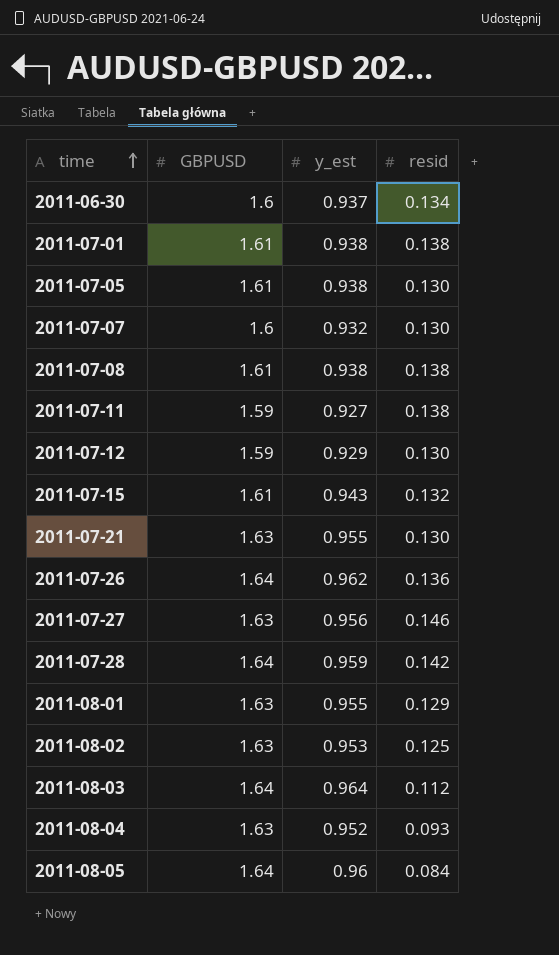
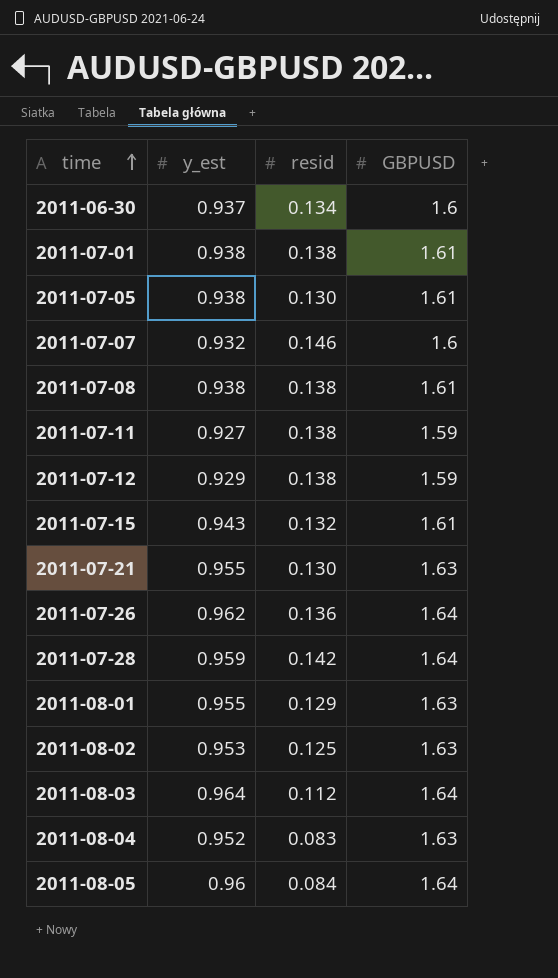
column GBPUSD | position: 2 -> 4
row 2011-07-27: 1.63 | 0.956 | 0.146 -> none
2011-07-07 | resid: 0.130 -> 0.146
2011-07-12 | resid: 0.130 -> 0.138
2011-08-04 | resid: 0.093 -> 0.083

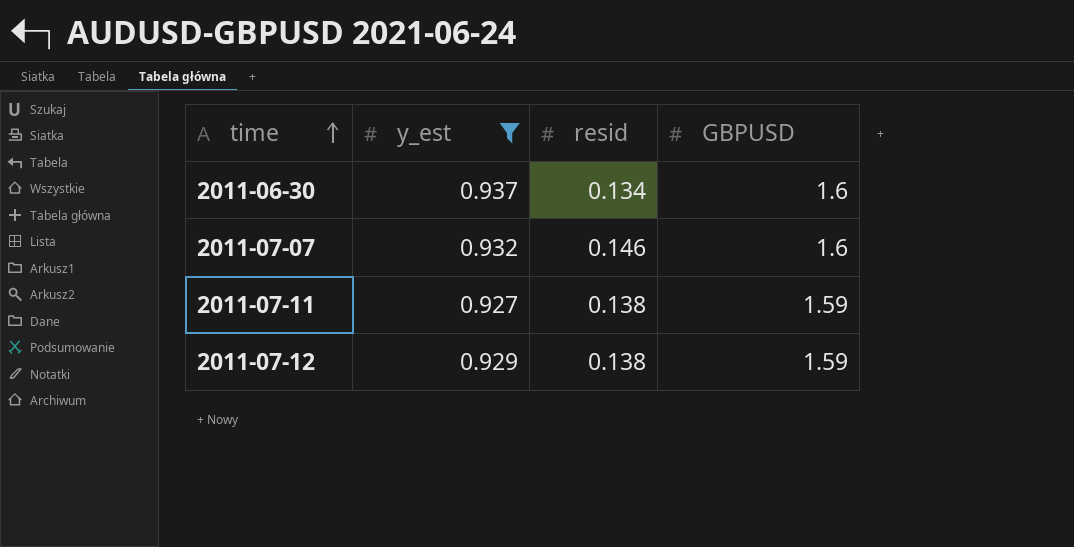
filter: none -> y_est <= 0.937

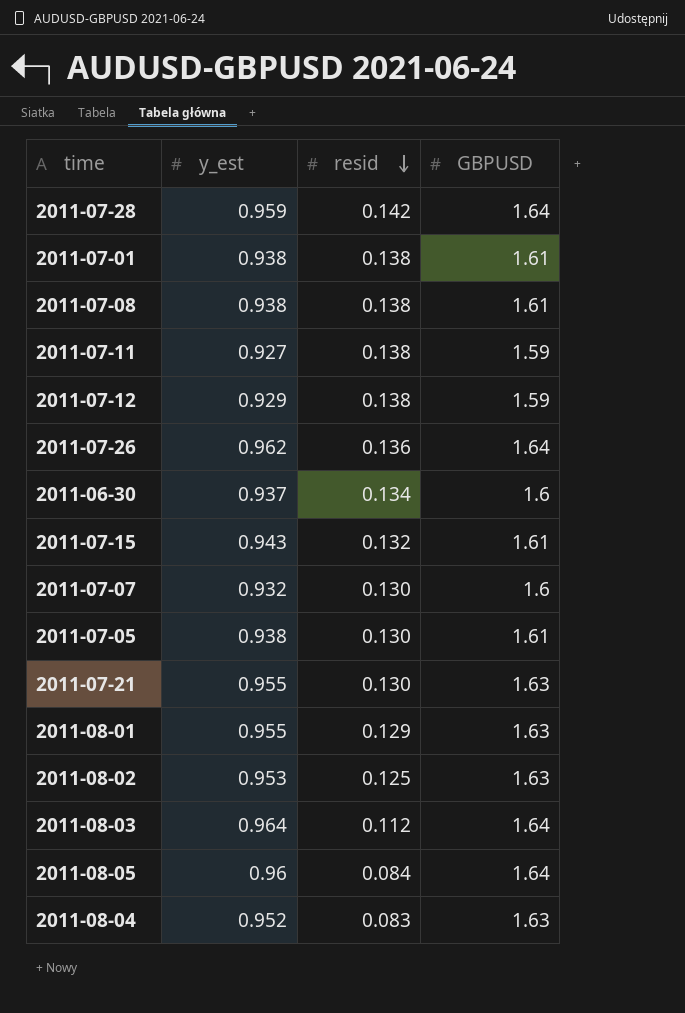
filter: y_est <= 0.937 -> none
row order: time ascending -> resid descending
2011-07-07 | resid: 0.146 -> 0.130

